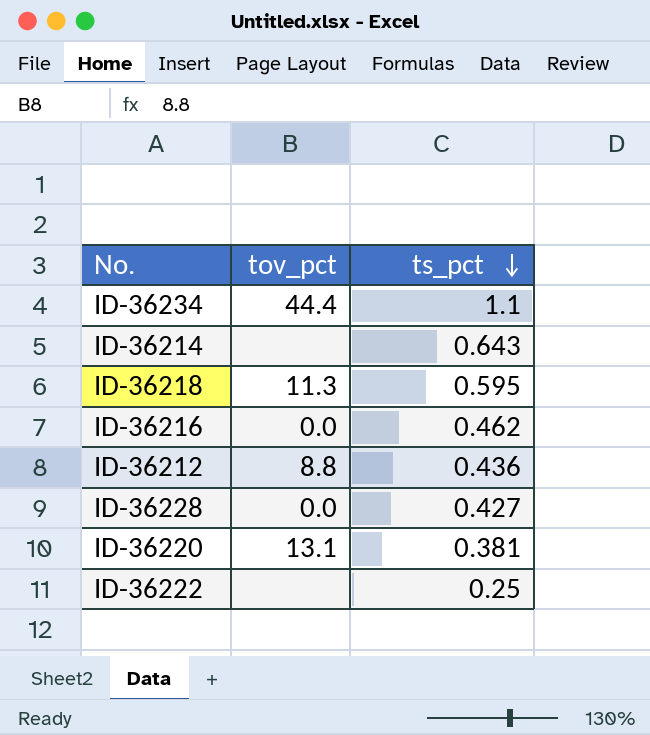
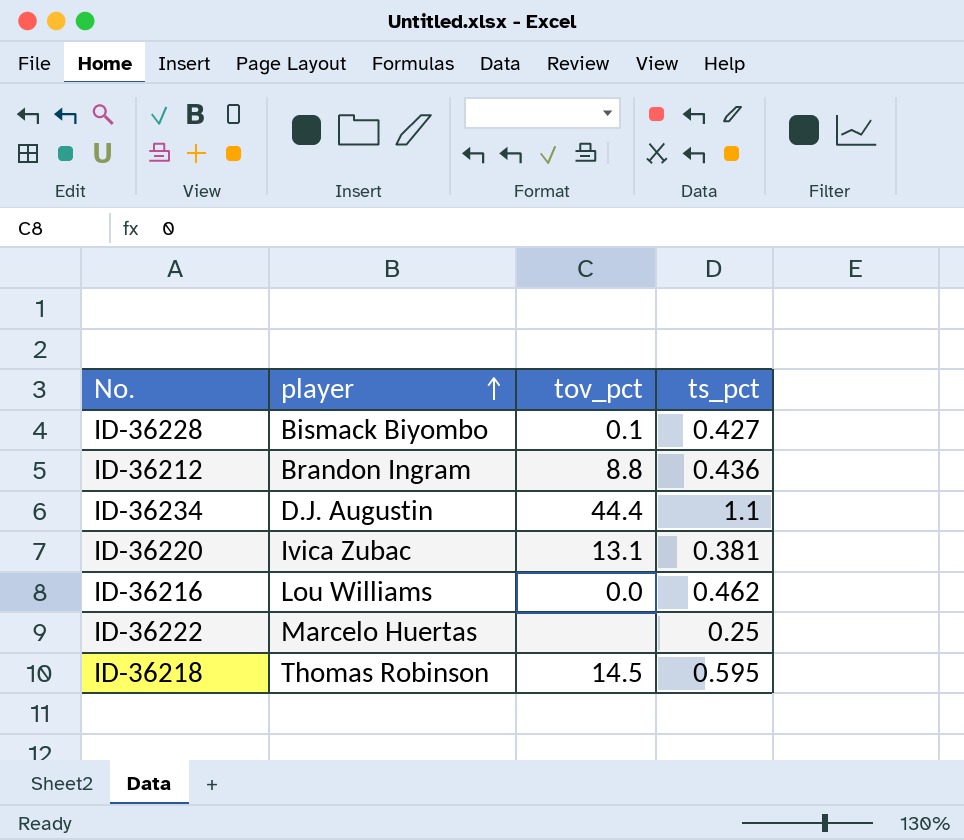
row order: ts_pct descending -> player ascending
column player | position: none -> 2
row ID-36214: none | 0.643 -> none
ID-36228 | tov_pct: 0.0 -> 0.1
ID-36218 | tov_pct: 11.3 -> 14.5

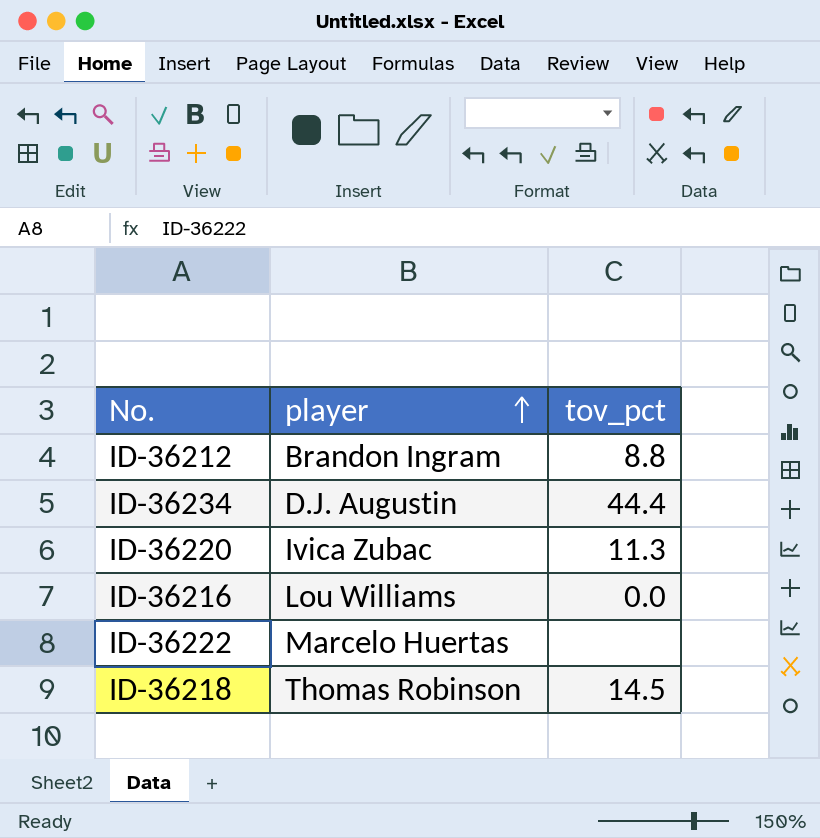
column ts_pct | position: 4 -> none
row ID-36228: Bismack Biyombo | 0.1 | 0.427 -> none
ID-36220 | tov_pct: 13.1 -> 11.3

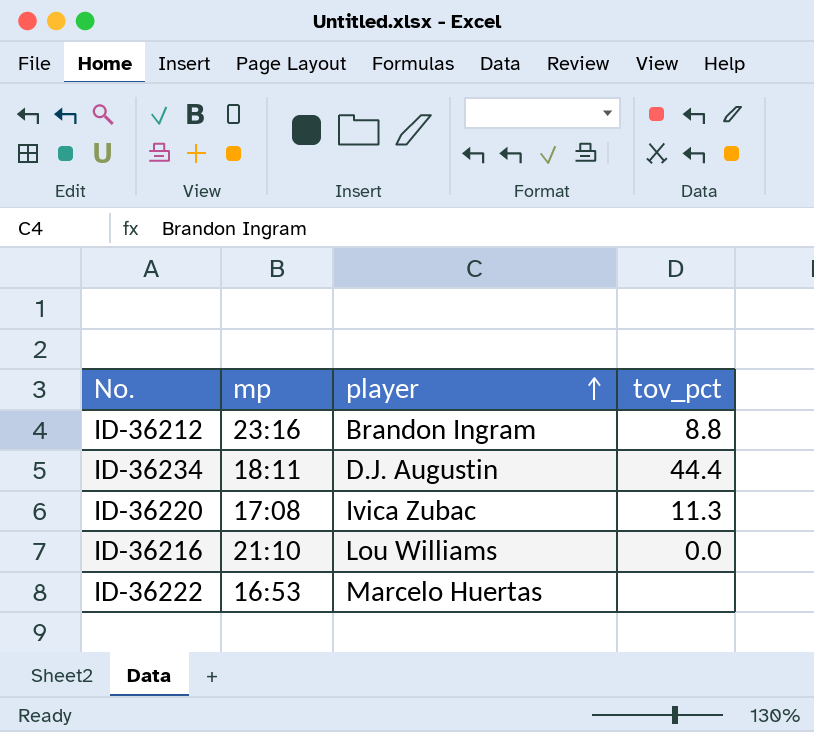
column mp | position: none -> 2
row ID-36218: Thomas Robinson | 14.5 -> none

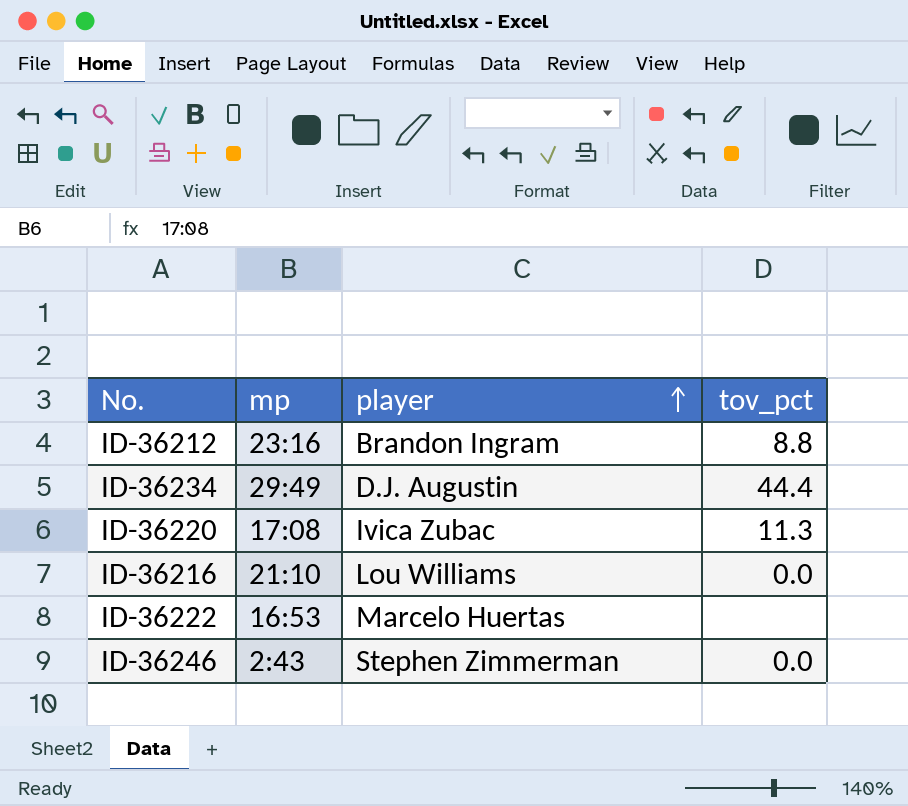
ID-36234 | mp: 18:11 -> 29:49
row ID-36246: none -> 2:43 | Stephen Zimmerman | 0.0

